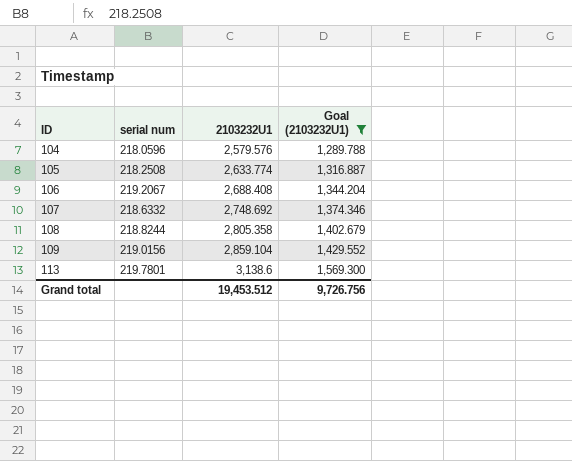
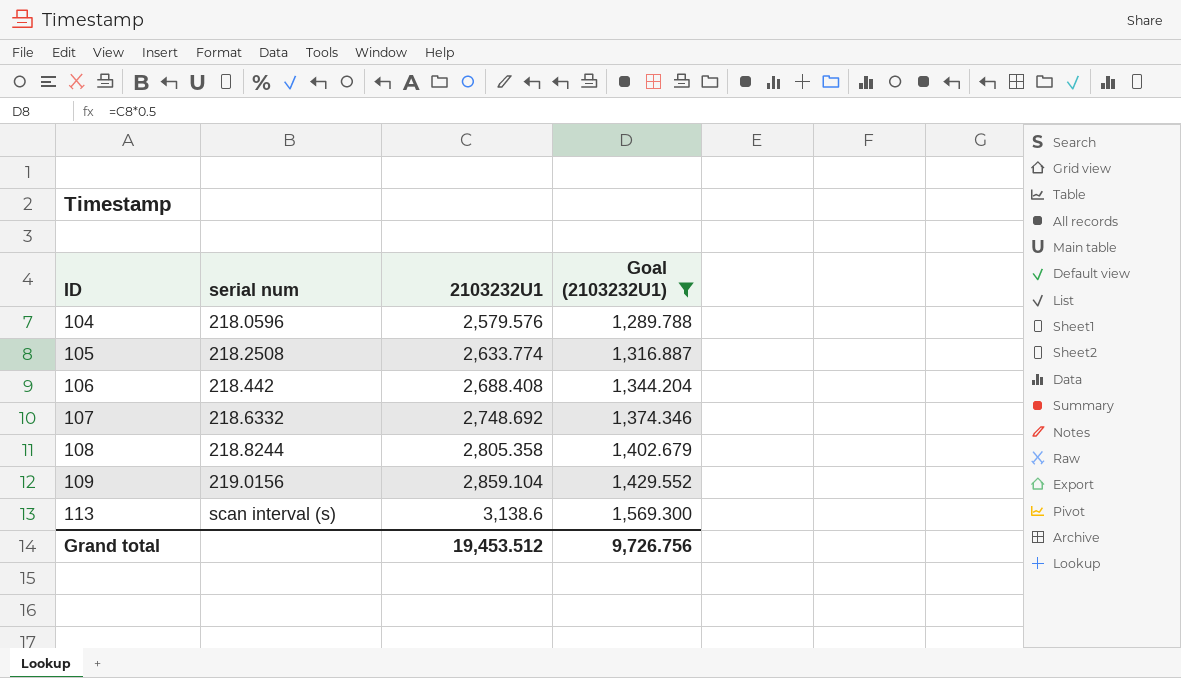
106 | serial num: 219.2067 -> 218.442
113 | serial num: 219.7801 -> scan interval (s)

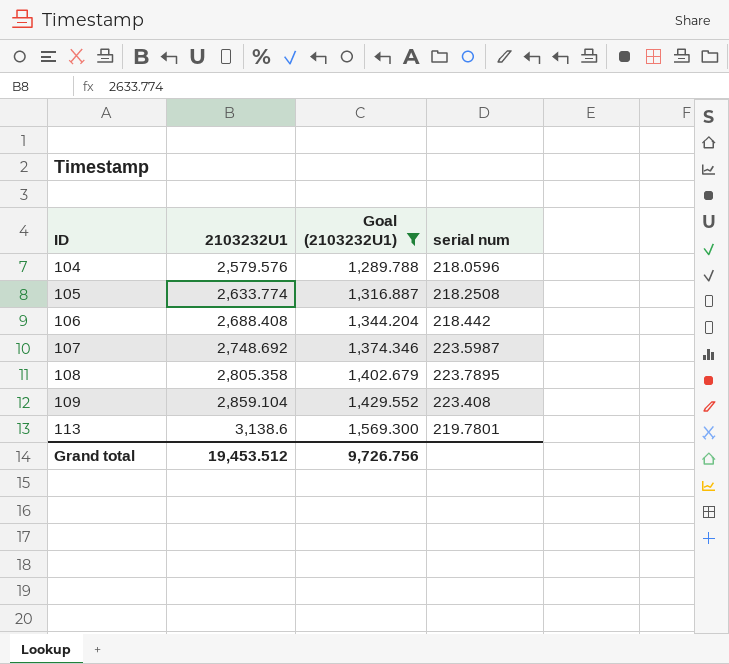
column serial num | position: 2 -> 4
107 | serial num: 218.6332 -> 223.5987
108 | serial num: 218.8244 -> 223.7895
109 | serial num: 219.0156 -> 223.408
113 | serial num: scan interval (s) -> 219.7801

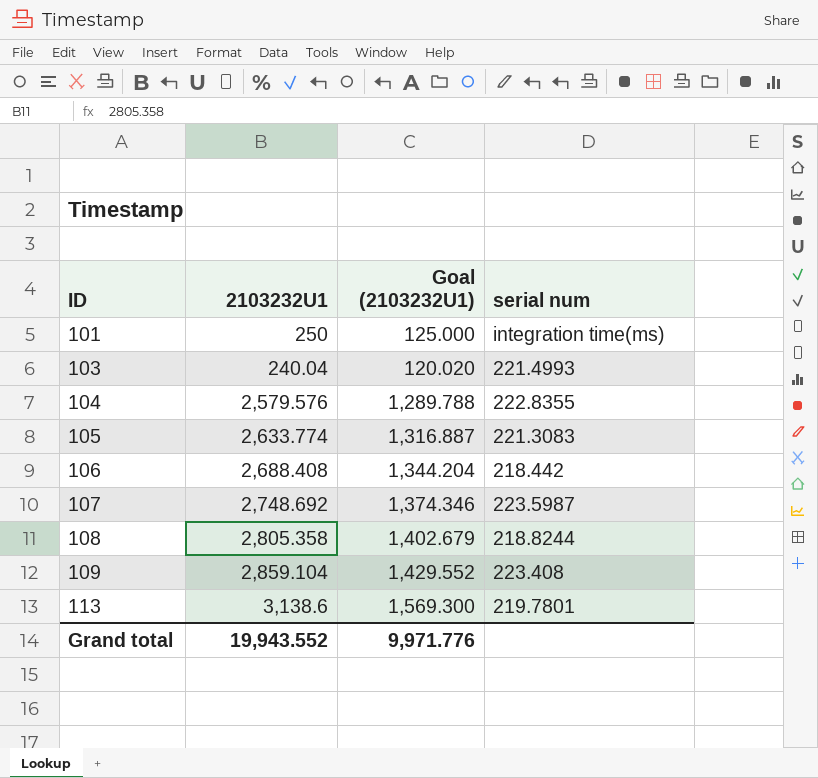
filter: Goal (2103232U1) >= 1,289.788 -> none
104 | serial num: 218.0596 -> 222.8355
105 | serial num: 218.2508 -> 221.3083
108 | serial num: 223.7895 -> 218.8244
Grand total | 2103232U1: 19,453.512 -> 19,943.552
Grand total | Goal (2103232U1): 9,726.756 -> 9,971.776

